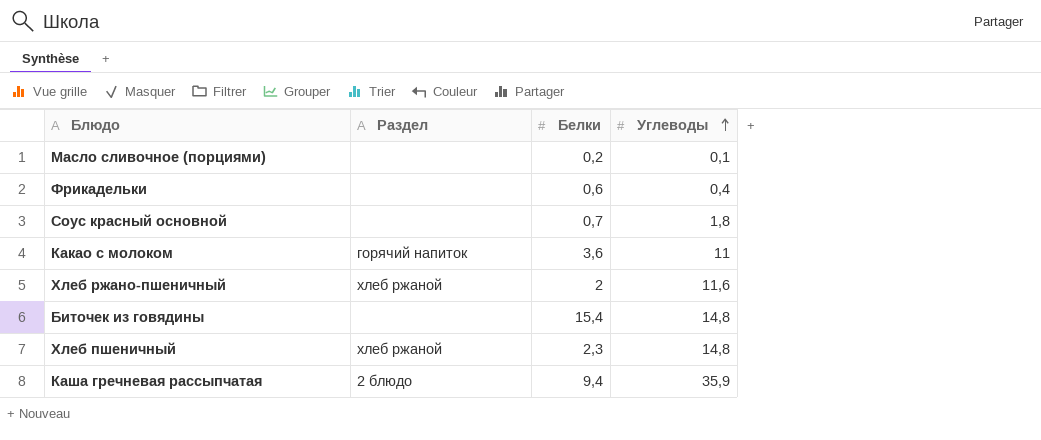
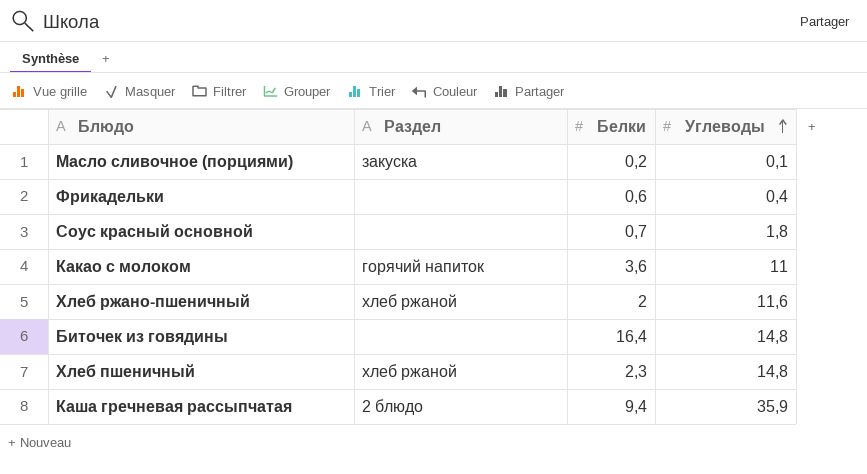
Масло сливочное (порциями) | Раздел: none -> закуска
Биточек из говядины | Белки: 15,4 -> 16,4

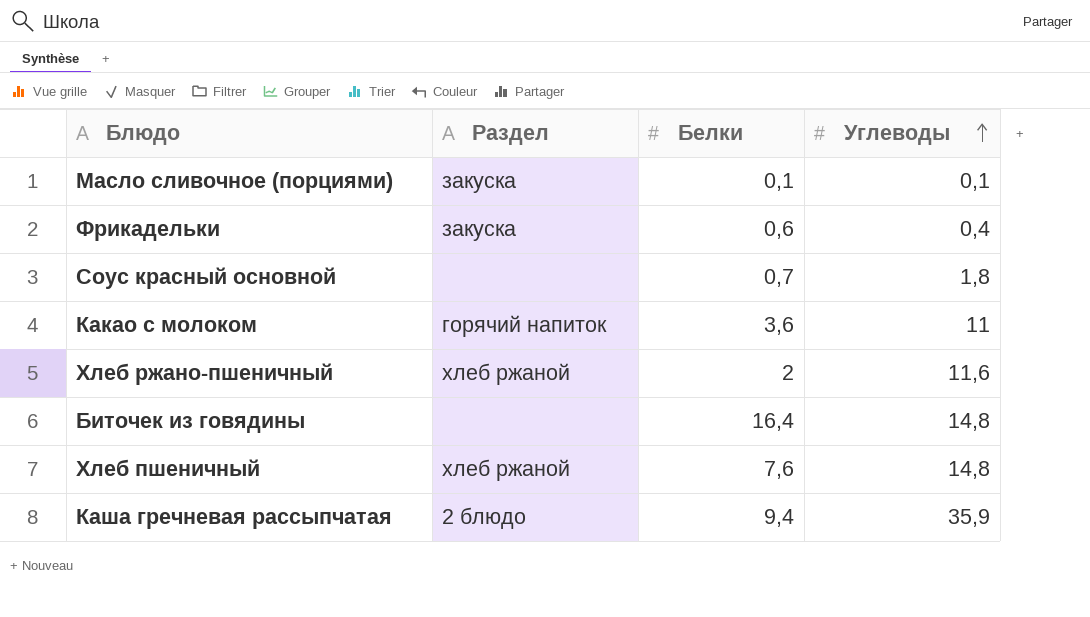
Масло сливочное (порциями) | Белки: 0,2 -> 0,1
Фрикадельки | Раздел: none -> закуска
Хлеб пшеничный | Белки: 2,3 -> 7,6

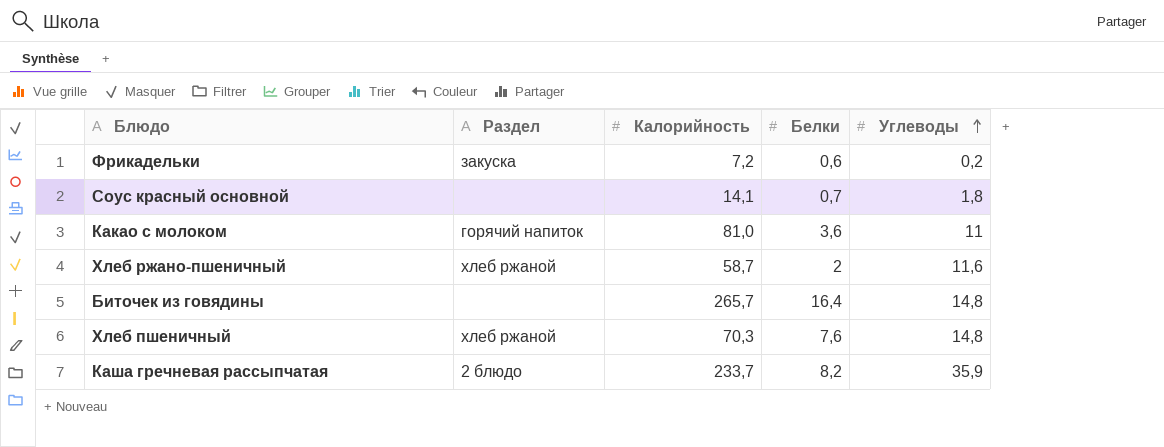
column Калорийность | position: none -> 3
row Масло сливочное (порциями): закуска | 0,1 | 0,1 -> none
Фрикадельки | Углеводы: 0,4 -> 0,2
Каша гречневая рассыпчатая | Белки: 9,4 -> 8,2

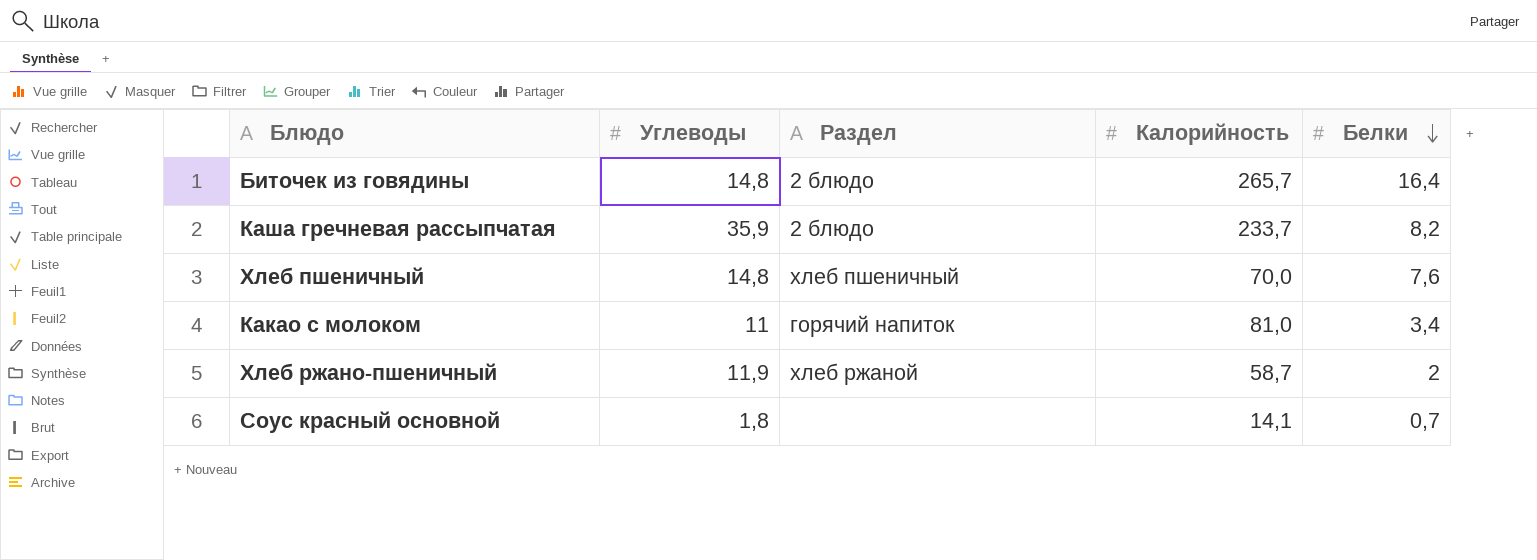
row order: Углеводы ascending -> Белки descending
column Углеводы | position: 5 -> 2
row Фрикадельки: закуска | 7,2 | 0,6 | 0,2 -> none
Биточек из говядины | Раздел: none -> 2 блюдо
Хлеб пшеничный | Раздел: хлеб ржаной -> хлеб пшеничный
Хлеб пшеничный | Калорийность: 70,3 -> 70,0
Какао с молоком | Белки: 3,6 -> 3,4
Хлеб ржано-пшеничный | Углеводы: 11,6 -> 11,9

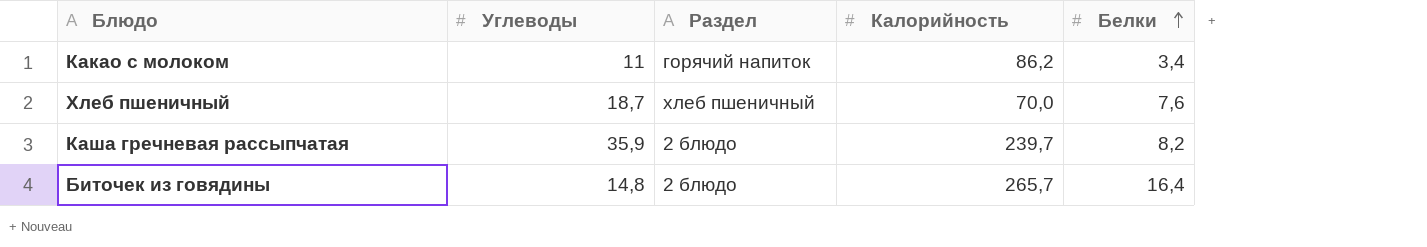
row order: Белки descending -> Белки ascending
row Хлеб ржано-пшеничный: 11,9 | хлеб ржаной | 58,7 | 2 -> none
row Соус красный основной: 1,8 | none | 14,1 | 0,7 -> none
Какао с молоком | Калорийность: 81,0 -> 86,2
Хлеб пшеничный | Углеводы: 14,8 -> 18,7
Каша гречневая рассыпчатая | Калорийность: 233,7 -> 239,7

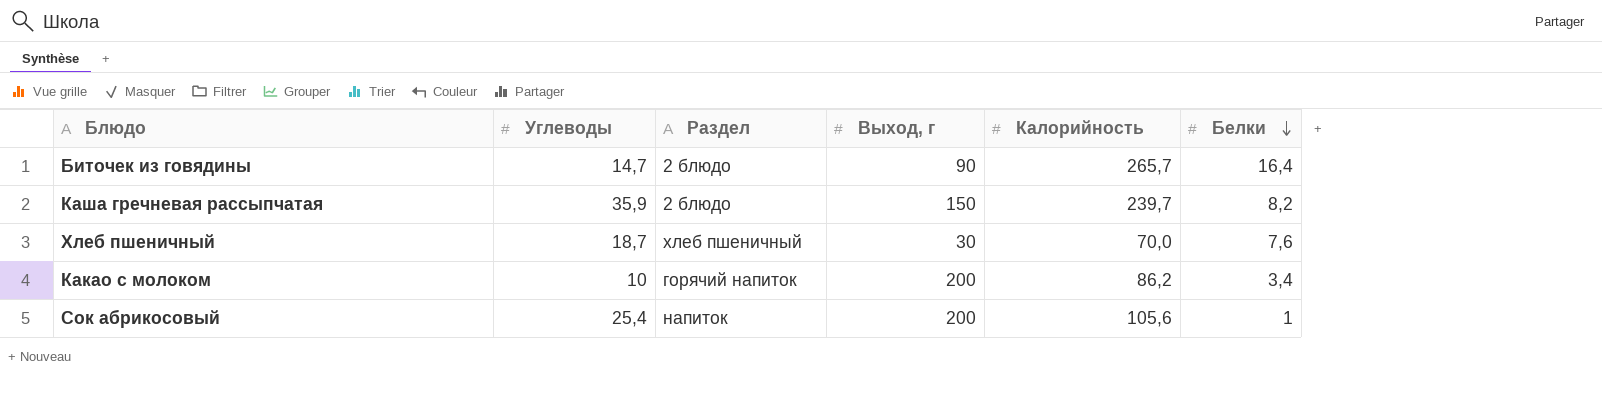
row order: Белки ascending -> Белки descending
column Выход, г | position: none -> 4
Биточек из говядины | Углеводы: 14,8 -> 14,7
Какао с молоком | Углеводы: 11 -> 10
row Сок абрикосовый: none -> 25,4 | напиток | 200 | 105,6 | 1

